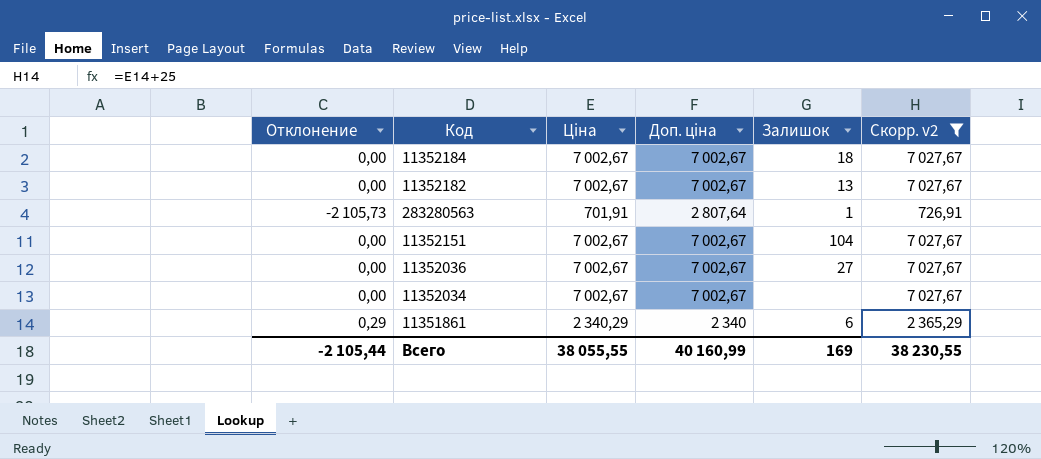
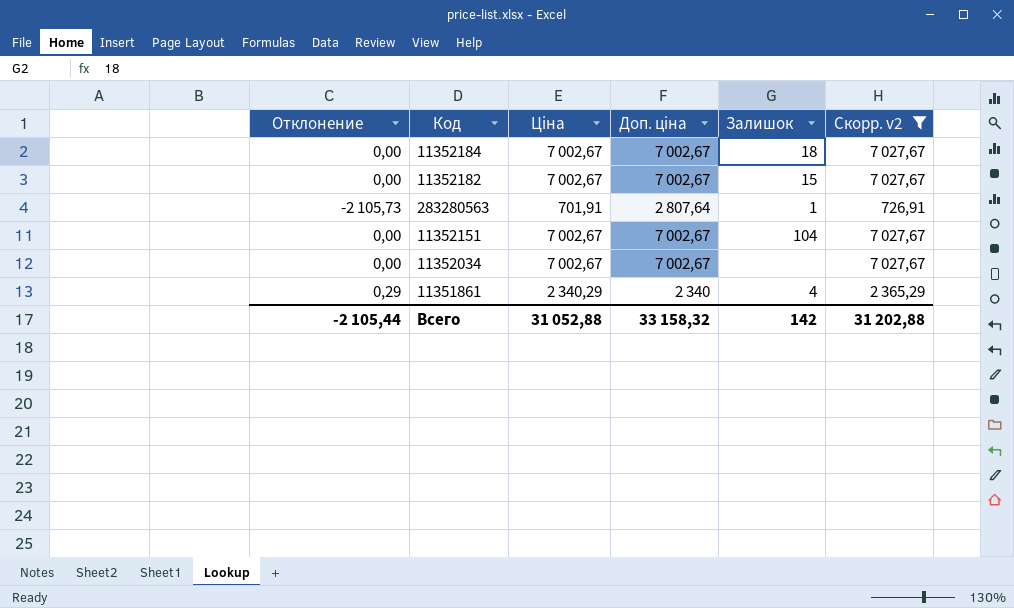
row 11352036: 0,00 | 7 002,67 | 7 002,67 | 27 | 7 027,67 -> none
11352182 | Залишок: 13 -> 15
11351861 | Залишок: 6 -> 4
Всего | Ціна: 38 055,55 -> 31 052,88
Всего | Доп. ціна: 40 160,99 -> 33 158,32
Всего | Залишок: 169 -> 142
Всего | Скорр. v2: 38 230,55 -> 31 202,88

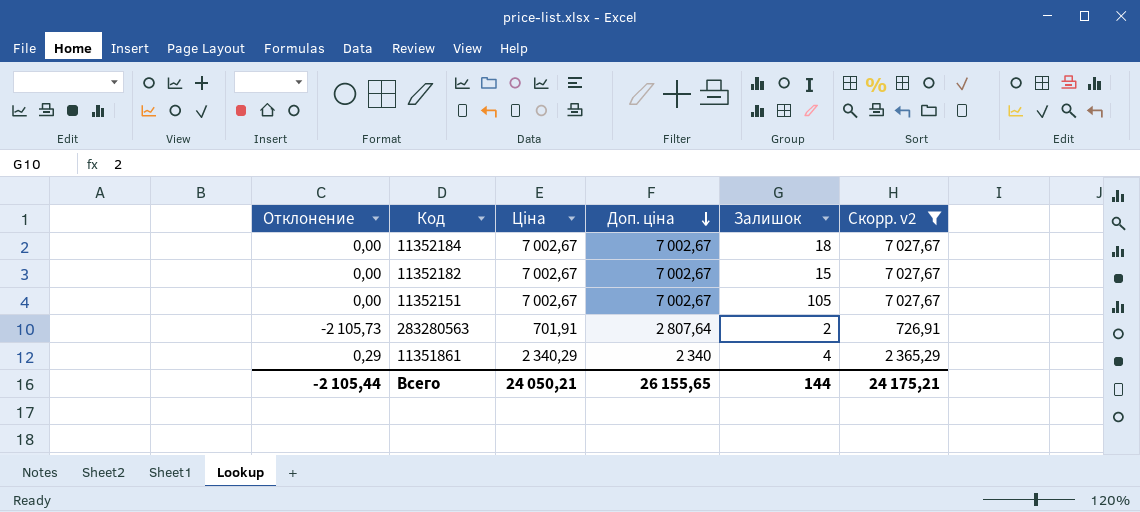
row order: none -> Доп. ціна descending
row 11352034: 0,00 | 7 002,67 | 7 002,67 | none | 7 027,67 -> none
11352151 | Залишок: 104 -> 105
283280563 | Залишок: 1 -> 2
Всего | Ціна: 31 052,88 -> 24 050,21
Всего | Доп. ціна: 33 158,32 -> 26 155,65
Всего | Залишок: 142 -> 144
Всего | Скорр. v2: 31 202,88 -> 24 175,21

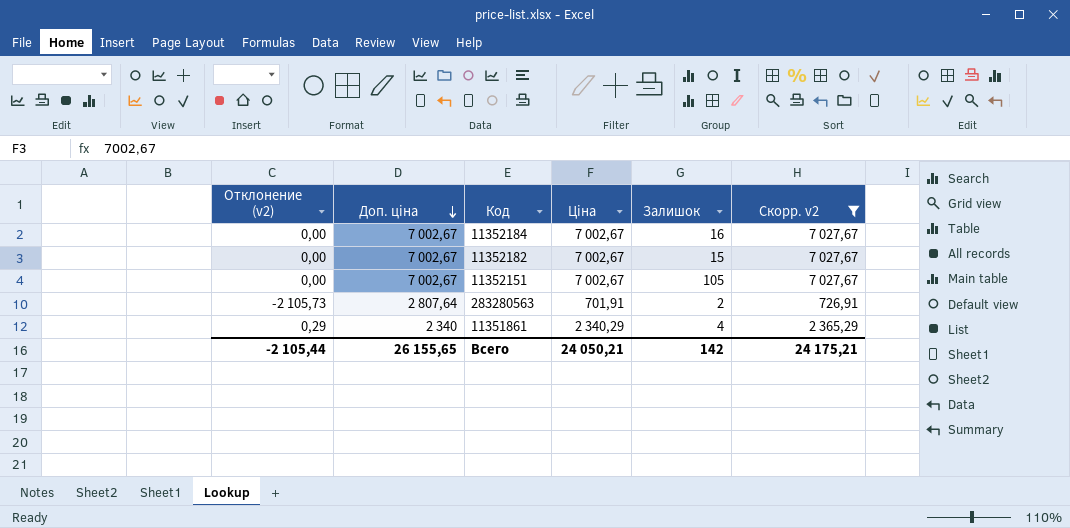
column name: Отклонение -> Отклонение (v2)
column Доп. ціна | position: 4 -> 2
11352184 | Залишок: 18 -> 16
Всего | Залишок: 144 -> 142

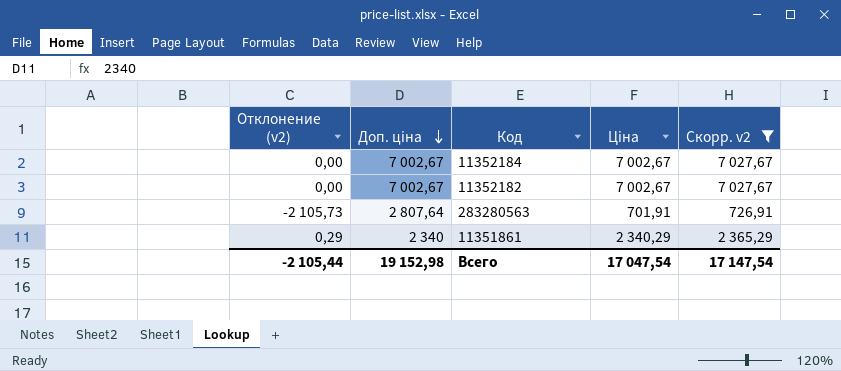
column Залишок | position: 5 -> none
row 11352151: 0,00 | 7 002,67 | 7 002,67 | 105 | 7 027,67 -> none
Всего | Доп. ціна: 26 155,65 -> 19 152,98
Всего | Ціна: 24 050,21 -> 17 047,54
Всего | Скорр. v2: 24 175,21 -> 17 147,54

